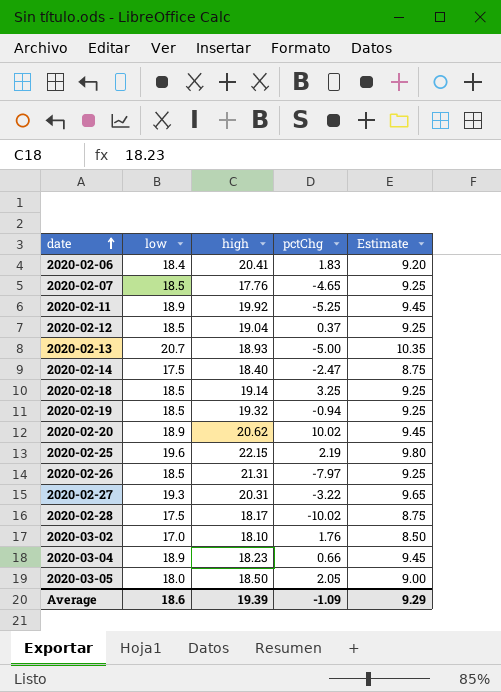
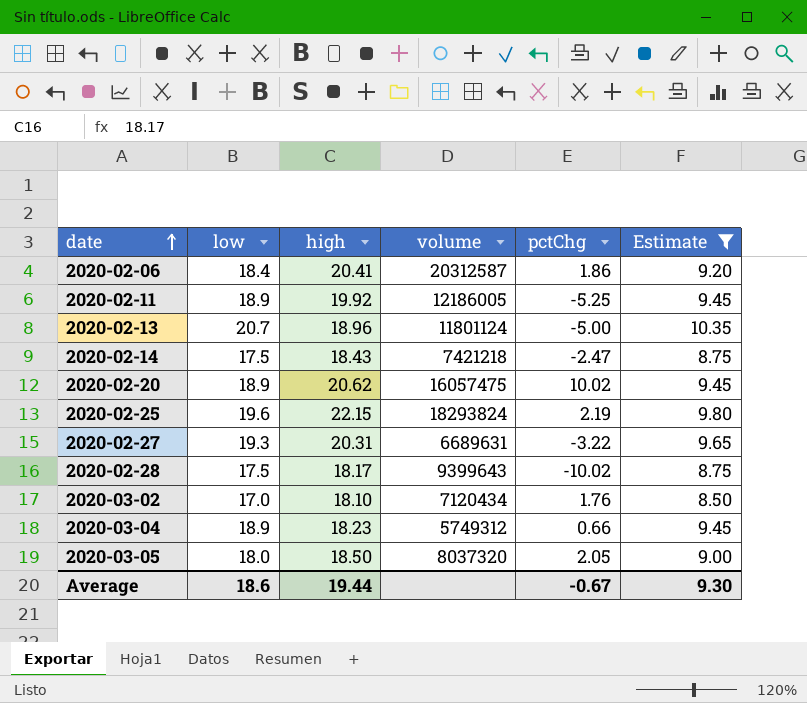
filter: none -> Estimate != 9.25
column volume | position: none -> 4
2020-02-06 | pctChg: 1.83 -> 1.86
2020-02-13 | high: 18.93 -> 18.96
2020-02-14 | high: 18.40 -> 18.43
Average | high: 19.39 -> 19.44
Average | pctChg: -1.09 -> -0.67
Average | Estimate: 9.29 -> 9.30

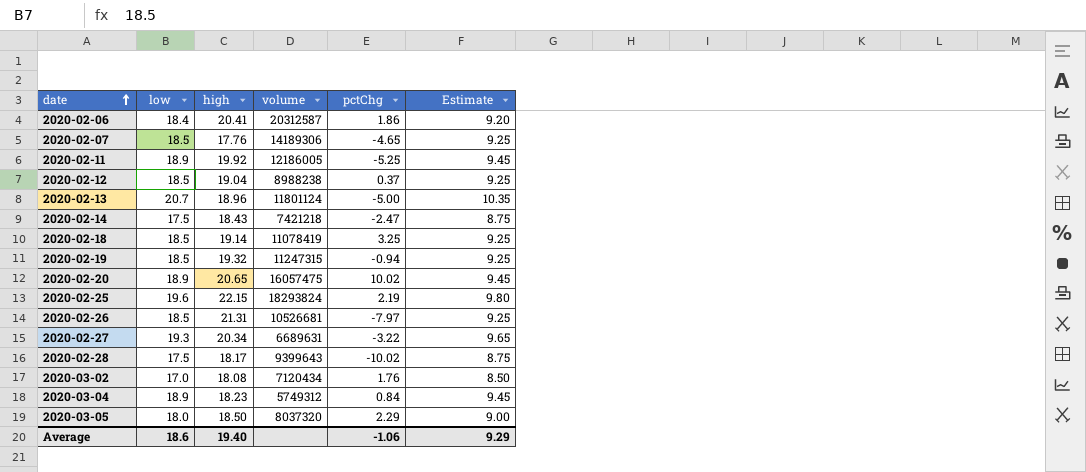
filter: Estimate != 9.25 -> none
2020-02-20 | high: 20.62 -> 20.65
2020-02-27 | high: 20.31 -> 20.34
2020-03-02 | high: 18.10 -> 18.08
2020-03-04 | pctChg: 0.66 -> 0.84
2020-03-05 | pctChg: 2.05 -> 2.29
Average | high: 19.44 -> 19.40
Average | pctChg: -0.67 -> -1.06
Average | Estimate: 9.30 -> 9.29

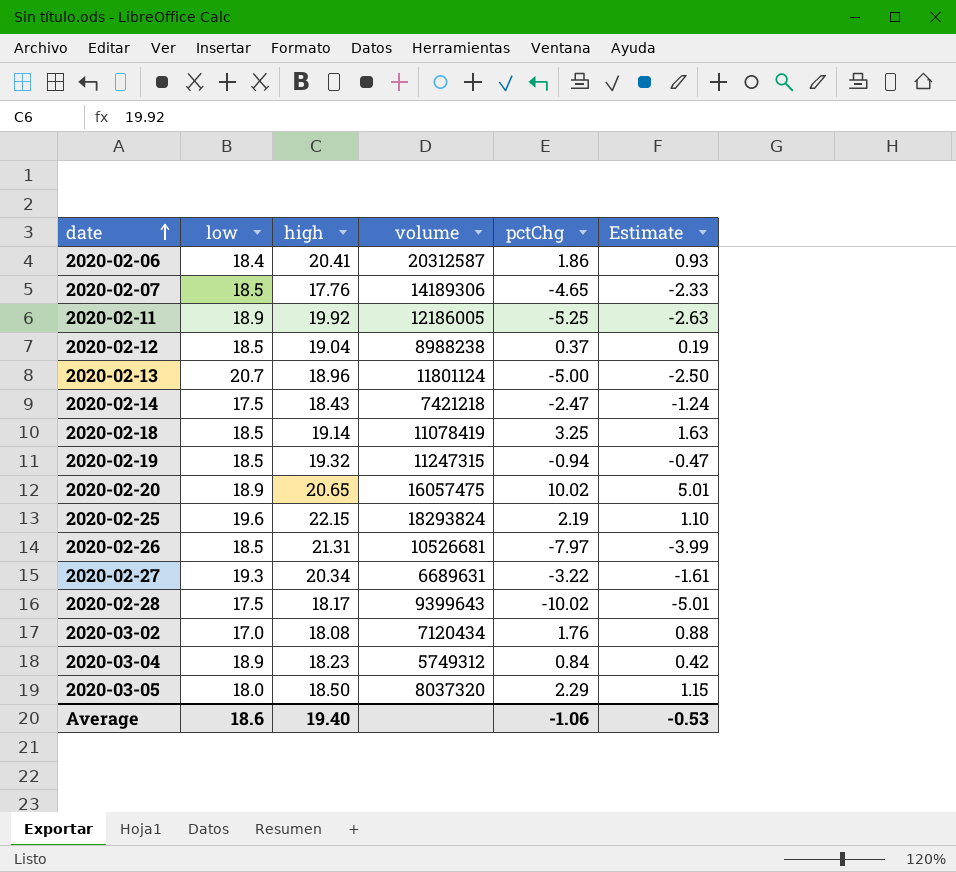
column Estimate | formula: [low] * 0.5 -> [pctChg] * 0.5
Average | Estimate: 9.29 -> -0.53

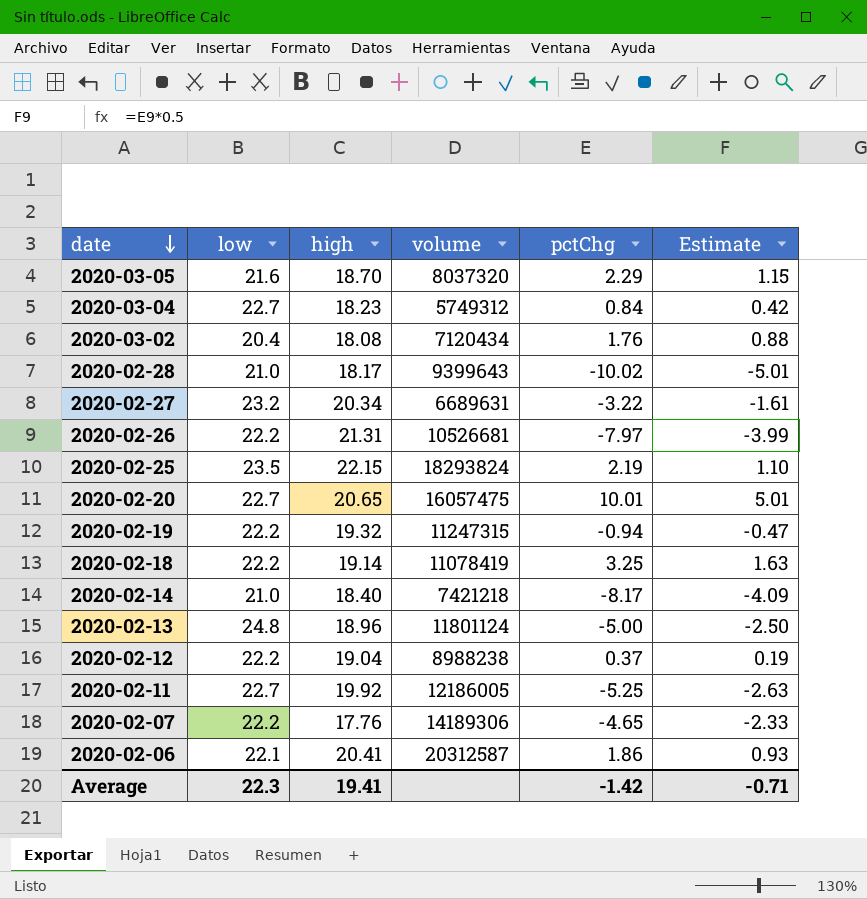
row order: date ascending -> date descending
2020-03-05 | low: 18.0 -> 21.6
2020-03-05 | high: 18.50 -> 18.70
2020-03-04 | low: 18.9 -> 22.7
2020-03-02 | low: 17.0 -> 20.4
2020-02-28 | low: 17.5 -> 21.0
2020-02-27 | low: 19.3 -> 23.2
2020-02-26 | low: 18.5 -> 22.2
2020-02-25 | low: 19.6 -> 23.5
2020-02-20 | low: 18.9 -> 22.7
2020-02-20 | pctChg: 10.02 -> 10.01
2020-02-19 | low: 18.5 -> 22.2
2020-02-18 | low: 18.5 -> 22.2
2020-02-14 | low: 17.5 -> 21.0
2020-02-14 | high: 18.43 -> 18.40
2020-02-14 | pctChg: -2.47 -> -8.17
2020-02-14 | Estimate: -1.24 -> -4.09
2020-02-13 | low: 20.7 -> 24.8
2020-02-12 | low: 18.5 -> 22.2
2020-02-11 | low: 18.9 -> 22.7
2020-02-07 | low: 18.5 -> 22.2
2020-02-06 | low: 18.4 -> 22.1
Average | low: 18.6 -> 22.3
Average | high: 19.40 -> 19.41
Average | pctChg: -1.06 -> -1.42
Average | Estimate: -0.53 -> -0.71

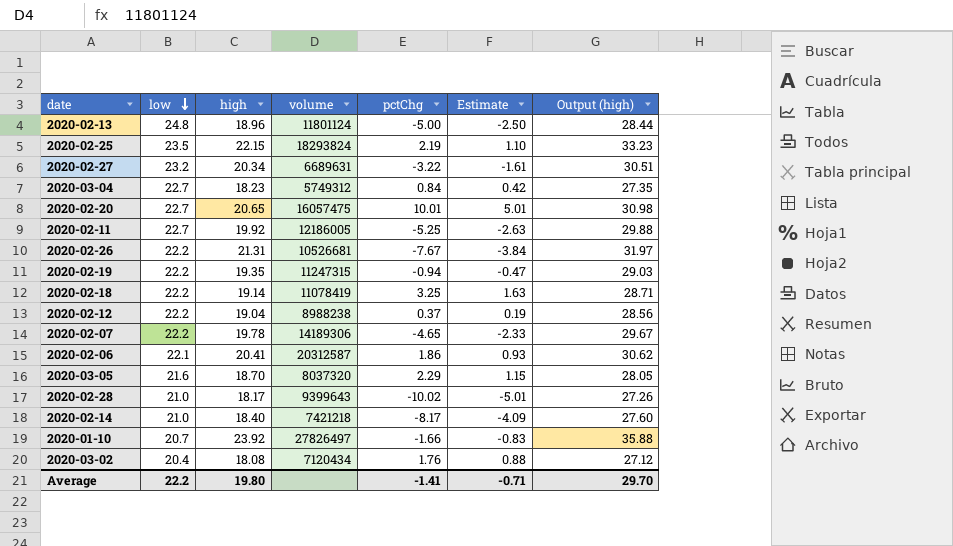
row order: date descending -> low descending
column Output (high) | formula: none -> [high] * 1.5
2020-02-26 | pctChg: -7.97 -> -7.67
2020-02-26 | Estimate: -3.99 -> -3.84
2020-02-19 | high: 19.32 -> 19.35
2020-02-07 | high: 17.76 -> 19.78
row 2020-01-10: none -> 20.7 | 23.92 | 27826497 | -1.66 | -0.83 | 35.88
Average | low: 22.3 -> 22.2
Average | high: 19.41 -> 19.80
Average | pctChg: -1.42 -> -1.41

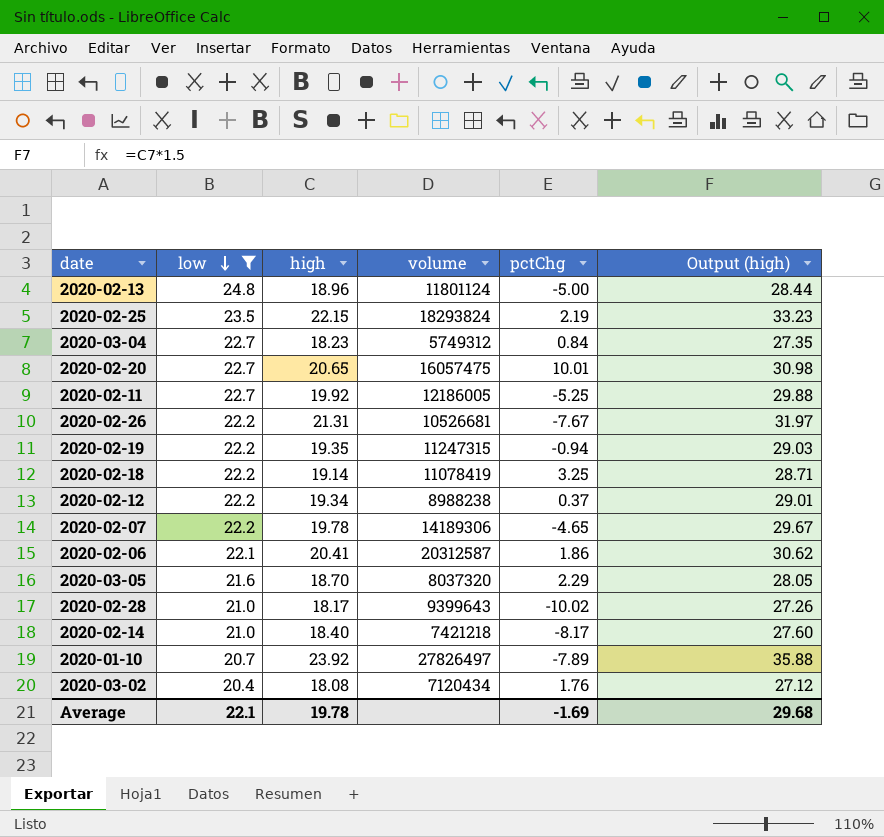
filter: none -> low != 23.2
column Estimate | formula: [pctChg] * 0.5 -> none
2020-02-12 | high: 19.04 -> 19.34
2020-02-12 | Output (high): 28.56 -> 29.01
2020-01-10 | pctChg: -1.66 -> -7.89
Average | low: 22.2 -> 22.1
Average | high: 19.80 -> 19.78
Average | pctChg: -1.41 -> -1.69
Average | Output (high): 29.70 -> 29.68

